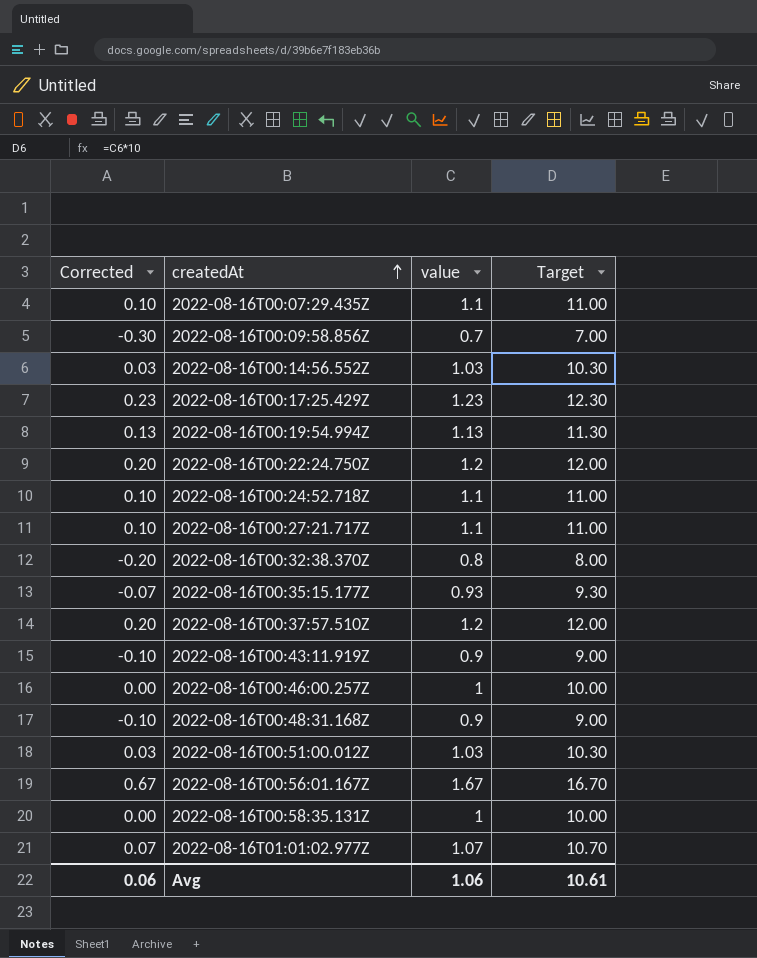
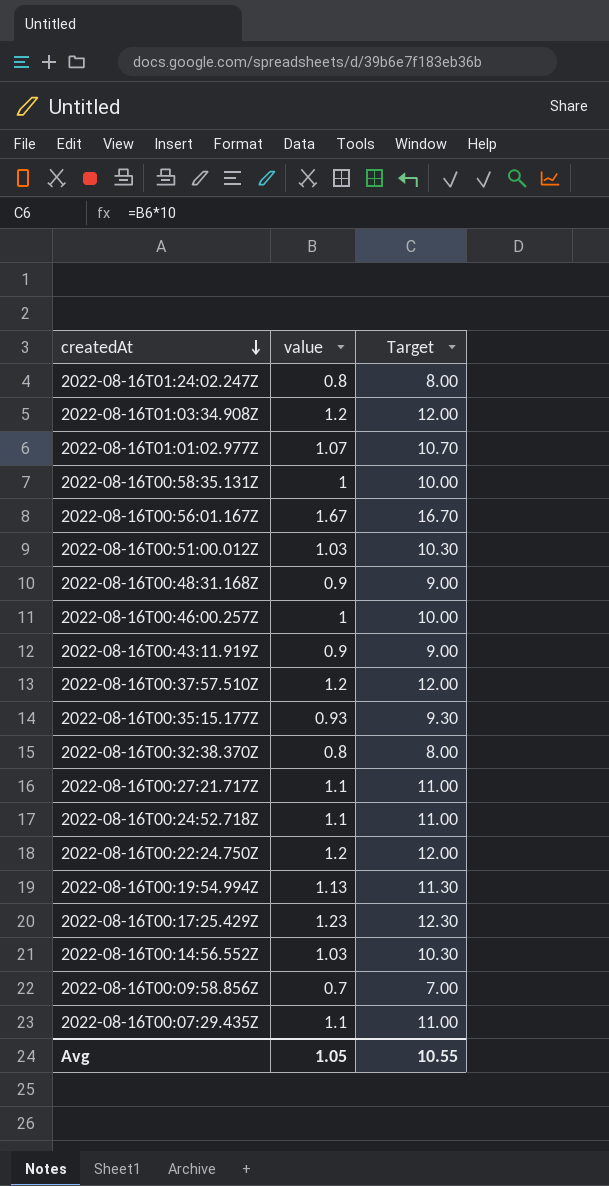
row order: createdAt ascending -> createdAt descending
column Corrected | formula: [value] - 1 -> none
row 2022-08-16T01:24:02.247Z: none -> 0.8 | 8.00
row 2022-08-16T01:03:34.908Z: none -> 1.2 | 12.00
Avg | value: 1.06 -> 1.05
Avg | Target: 10.61 -> 10.55

